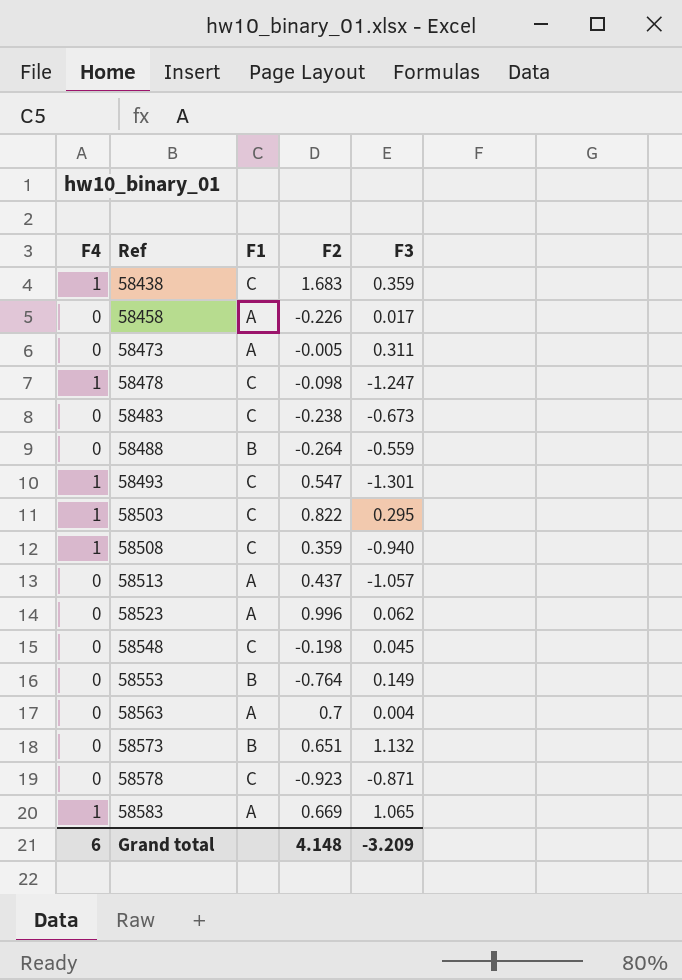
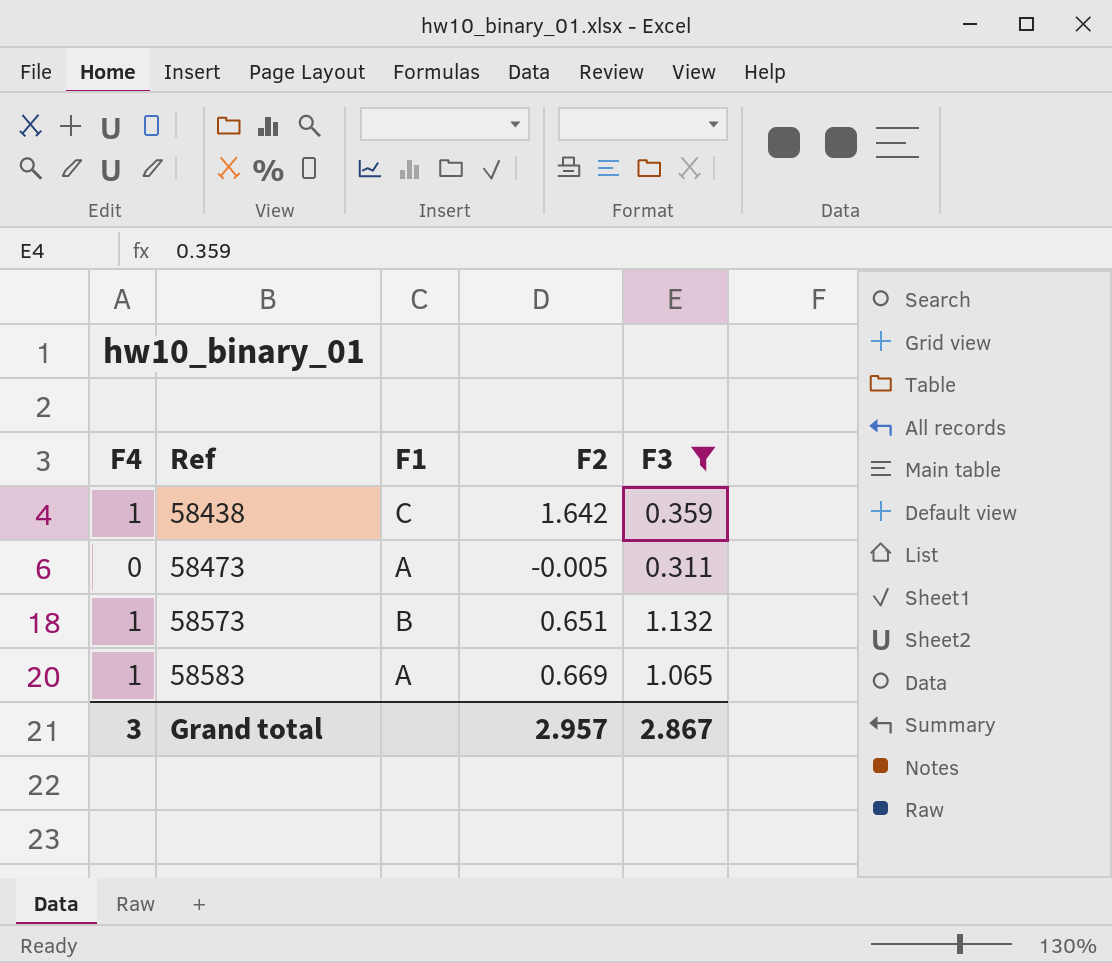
filter: none -> F3 >= 0.311
58438 | F2: 1.683 -> 1.642
58573 | F4: 0 -> 1
Grand total | F4: 6 -> 3
Grand total | F2: 4.148 -> 2.957
Grand total | F3: -3.209 -> 2.867

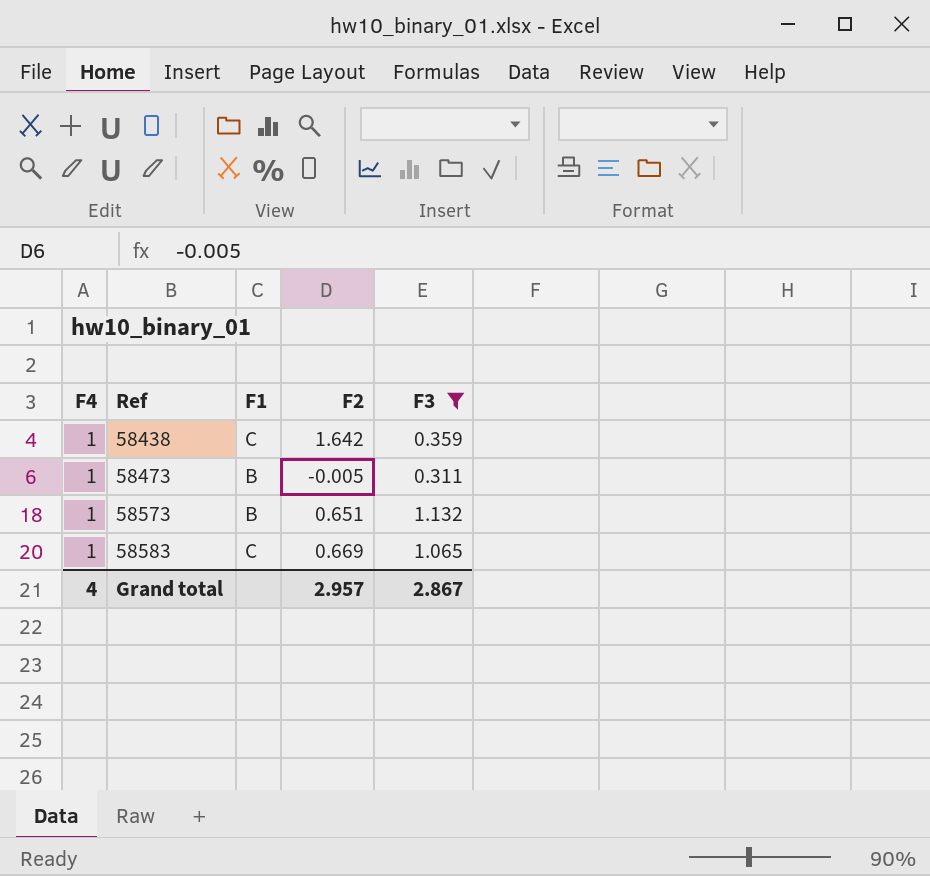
58473 | F4: 0 -> 1
58473 | F1: A -> B
58583 | F1: A -> C
Grand total | F4: 3 -> 4

